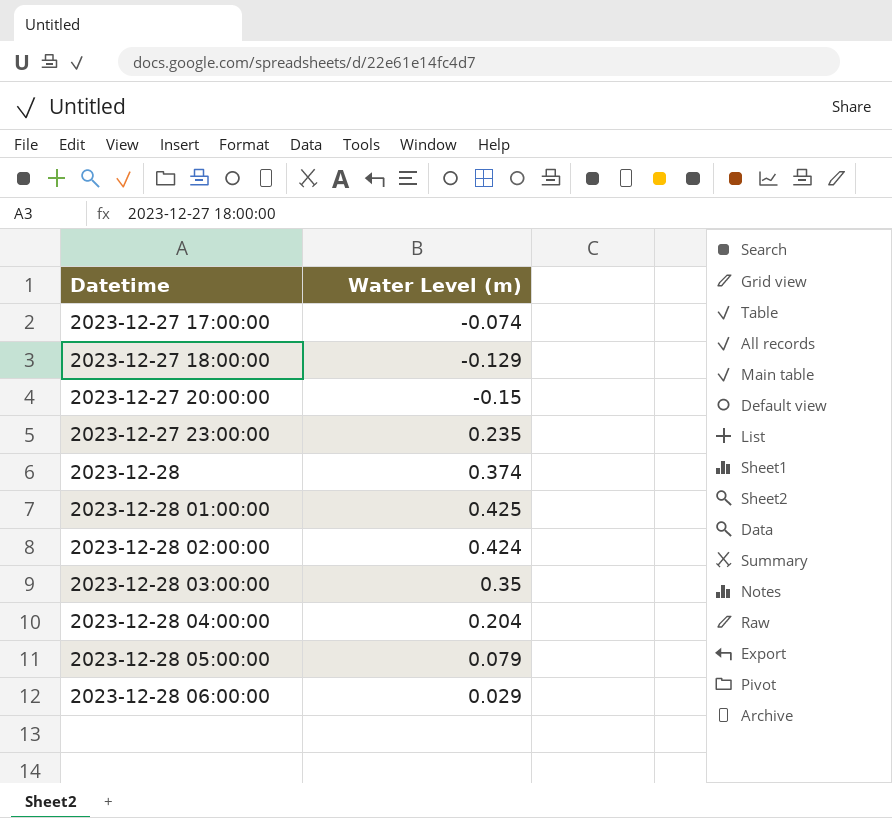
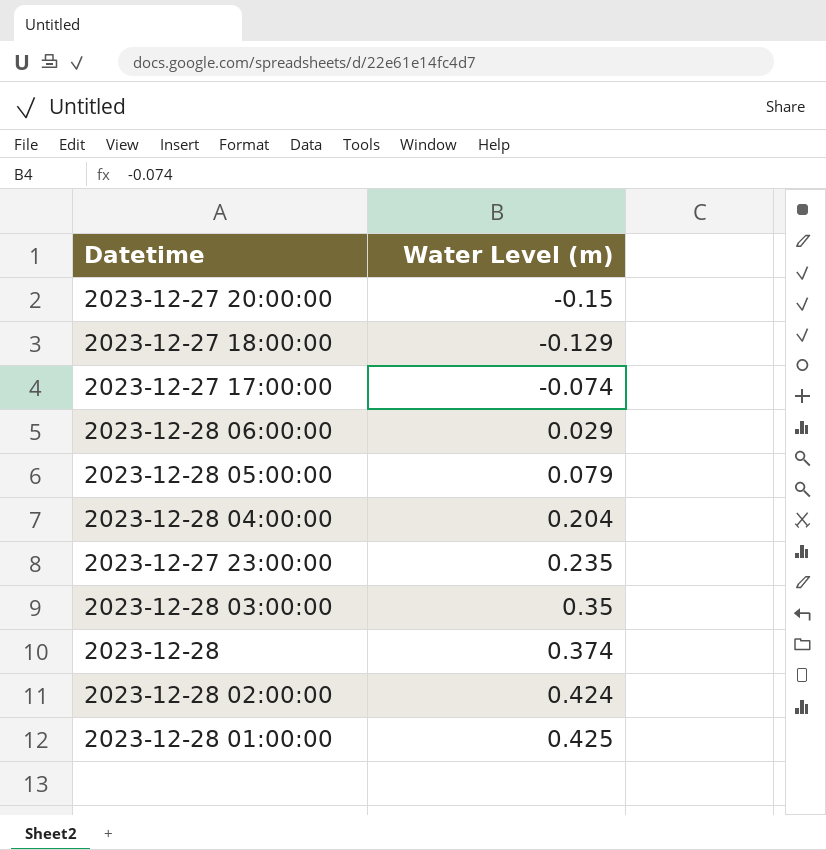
row order: Datetime ascending -> Water Level (m) ascending

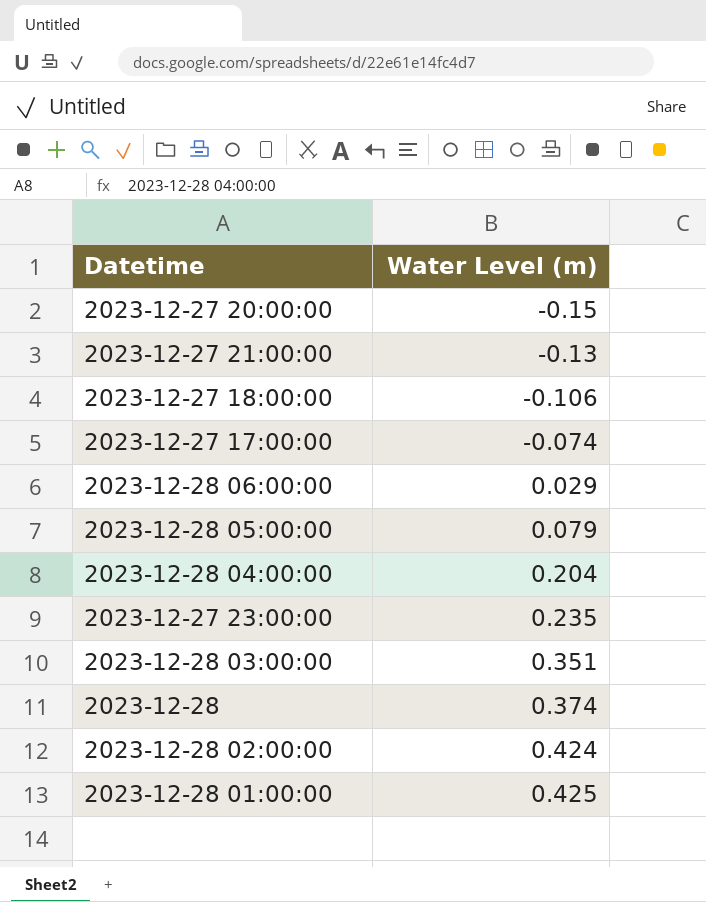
row 2023-12-27 21:00:00: none -> -0.13
2023-12-27 18:00:00 | Water Level (m): -0.129 -> -0.106
2023-12-28 03:00:00 | Water Level (m): 0.35 -> 0.351

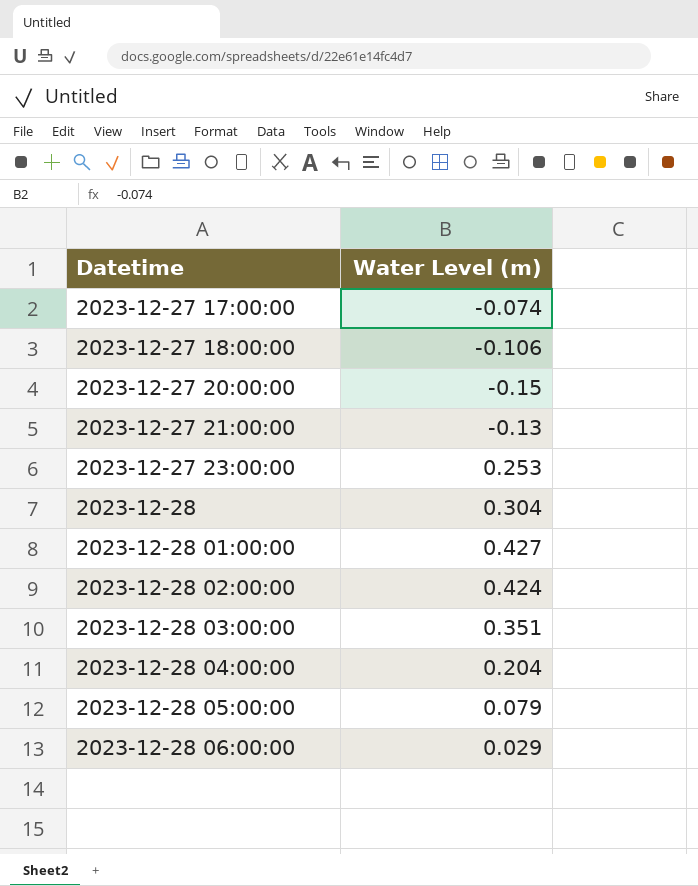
row order: Water Level (m) ascending -> Datetime ascending
2023-12-27 23:00:00 | Water Level (m): 0.235 -> 0.253
2023-12-28 | Water Level (m): 0.374 -> 0.304
2023-12-28 01:00:00 | Water Level (m): 0.425 -> 0.427

